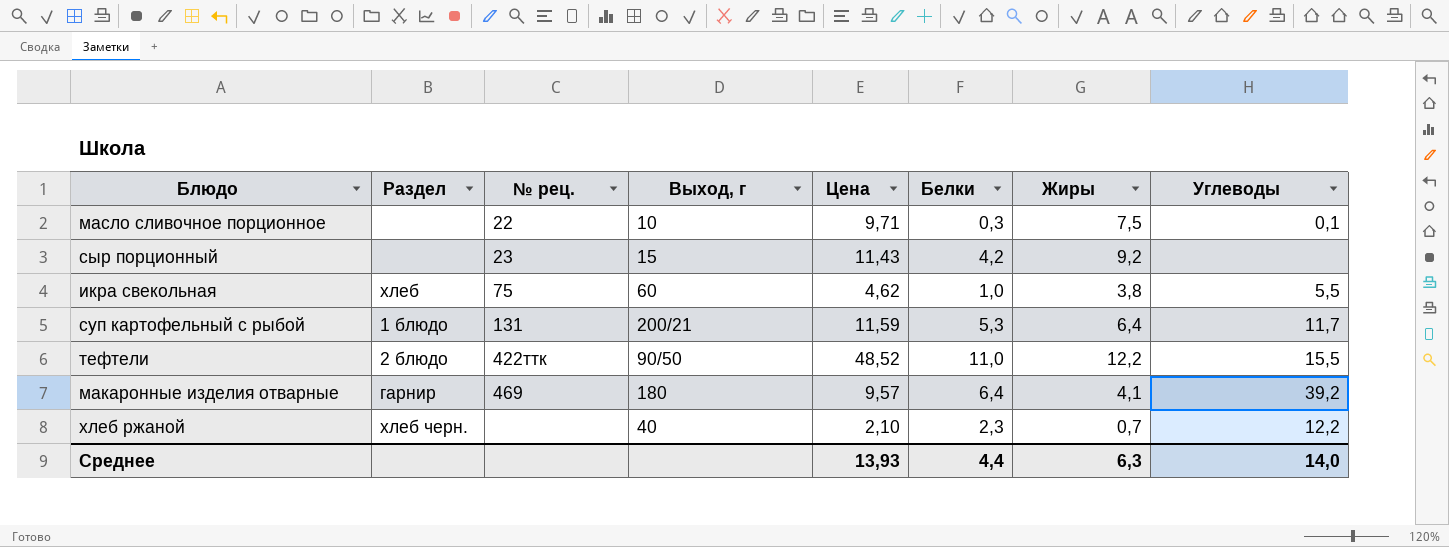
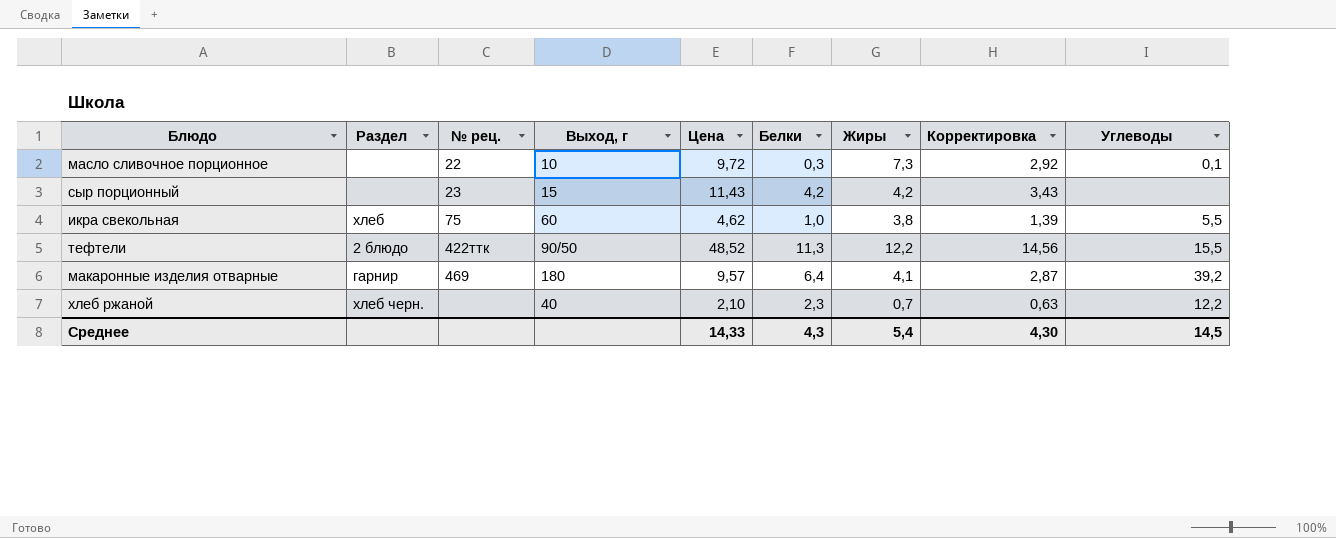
column Корректировка | formula: none -> [Цена] * 0,3
row суп картофельный с рыбой: 1 блюдо | 131 | 200/21 | 11,59 | 5,3 | 6,4 | 11,7 -> none
масло сливочное порционное | Цена: 9,71 -> 9,72
масло сливочное порционное | Жиры: 7,5 -> 7,3
сыр порционный | Жиры: 9,2 -> 4,2
тефтели | Белки: 11,0 -> 11,3
Среднее | Цена: 13,93 -> 14,33
Среднее | Белки: 4,4 -> 4,3
Среднее | Жиры: 6,3 -> 5,4
Среднее | Углеводы: 14,0 -> 14,5

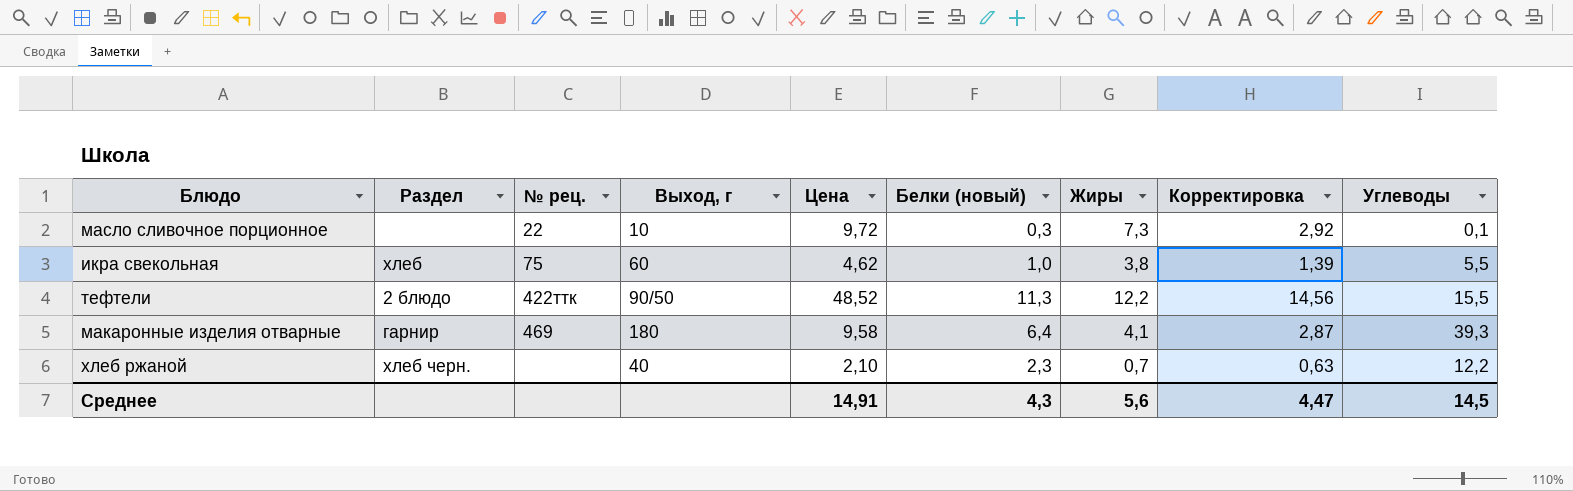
column name: Белки -> Белки (новый)
row сыр порционный: none | 23 | 15 | 11,43 | 4,2 | 4,2 | 3,43 | none -> none
макаронные изделия отварные | Цена: 9,57 -> 9,58
макаронные изделия отварные | Углеводы: 39,2 -> 39,3
Среднее | Цена: 14,33 -> 14,91
Среднее | Жиры: 5,4 -> 5,6
Среднее | Корректировка: 4,30 -> 4,47

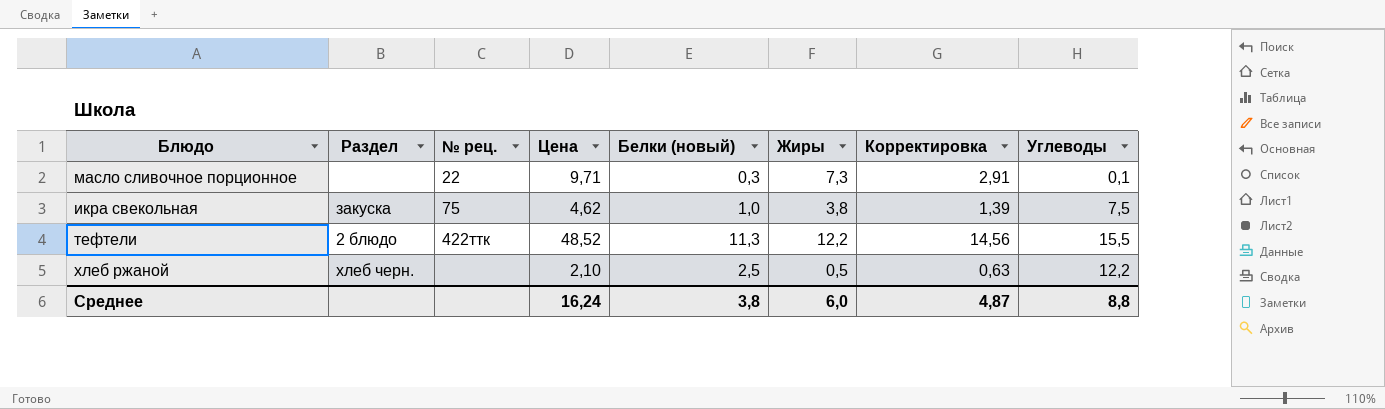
column Выход, г | position: 4 -> none
row макаронные изделия отварные: гарнир | 469 | 180 | 9,58 | 6,4 | 4,1 | 2,87 | 39,3 -> none
масло сливочное порционное | Цена: 9,72 -> 9,71
масло сливочное порционное | Корректировка: 2,92 -> 2,91
икра свекольная | Раздел: хлеб -> закуска
икра свекольная | Углеводы: 5,5 -> 7,5
хлеб ржаной | Белки (новый): 2,3 -> 2,5
хлеб ржаной | Жиры: 0,7 -> 0,5
Среднее | Цена: 14,91 -> 16,24
Среднее | Белки (новый): 4,3 -> 3,8
Среднее | Жиры: 5,6 -> 6,0
Среднее | Корректировка: 4,47 -> 4,87
Среднее | Углеводы: 14,5 -> 8,8

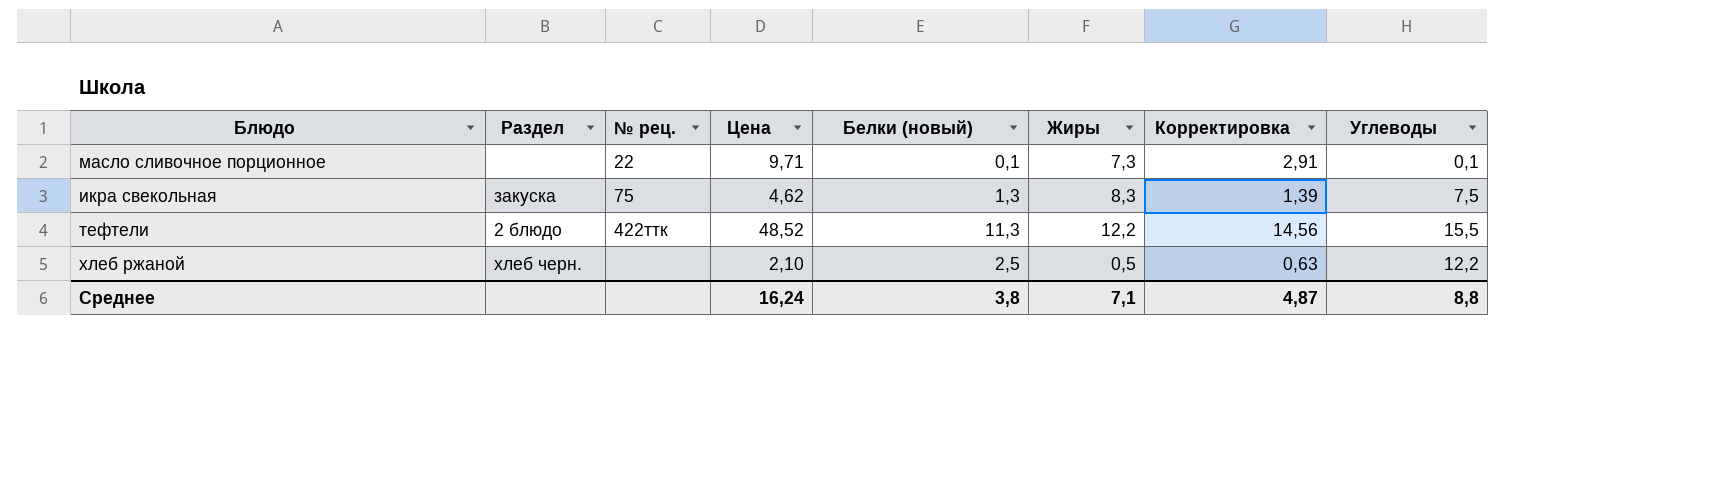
масло сливочное порционное | Белки (новый): 0,3 -> 0,1
икра свекольная | Белки (новый): 1,0 -> 1,3
икра свекольная | Жиры: 3,8 -> 8,3
Среднее | Жиры: 6,0 -> 7,1

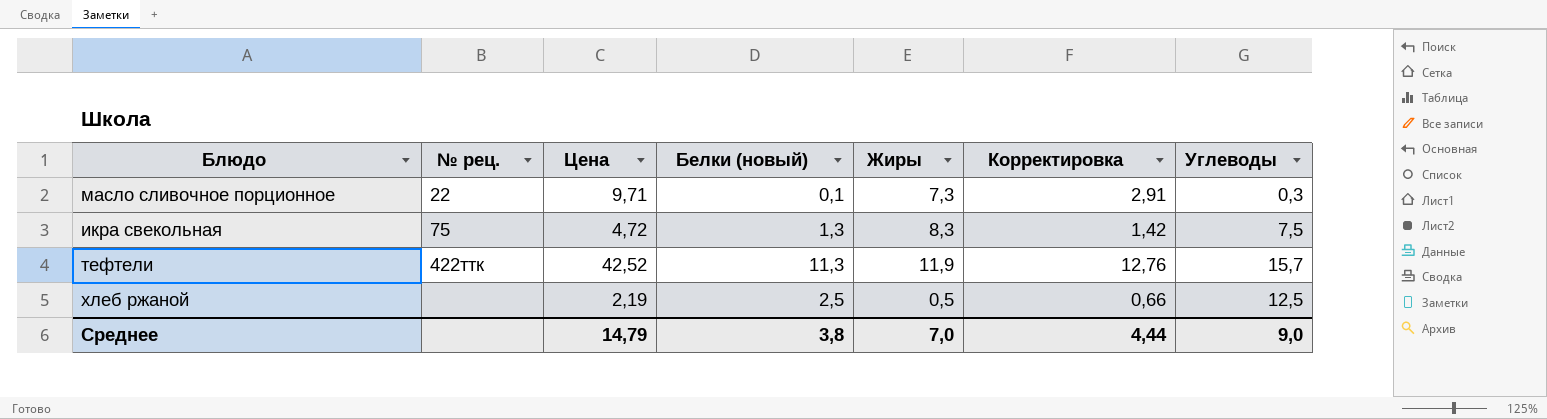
column Раздел | position: 2 -> none
масло сливочное порционное | Углеводы: 0,1 -> 0,3
икра свекольная | Цена: 4,62 -> 4,72
икра свекольная | Корректировка: 1,39 -> 1,42
тефтели | Цена: 48,52 -> 42,52
тефтели | Жиры: 12,2 -> 11,9
тефтели | Корректировка: 14,56 -> 12,76
тефтели | Углеводы: 15,5 -> 15,7
хлеб ржаной | Цена: 2,10 -> 2,19
хлеб ржаной | Корректировка: 0,63 -> 0,66
хлеб ржаной | Углеводы: 12,2 -> 12,5
Среднее | Цена: 16,24 -> 14,79
Среднее | Жиры: 7,1 -> 7,0
Среднее | Корректировка: 4,87 -> 4,44
Среднее | Углеводы: 8,8 -> 9,0

